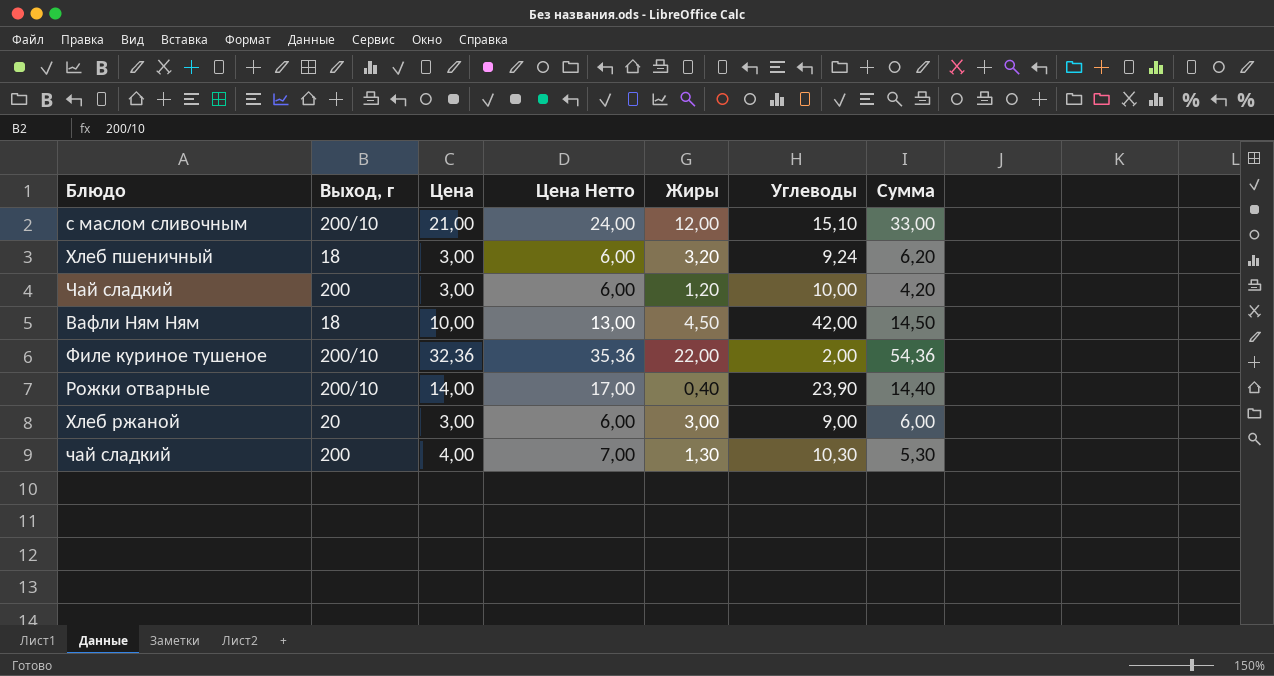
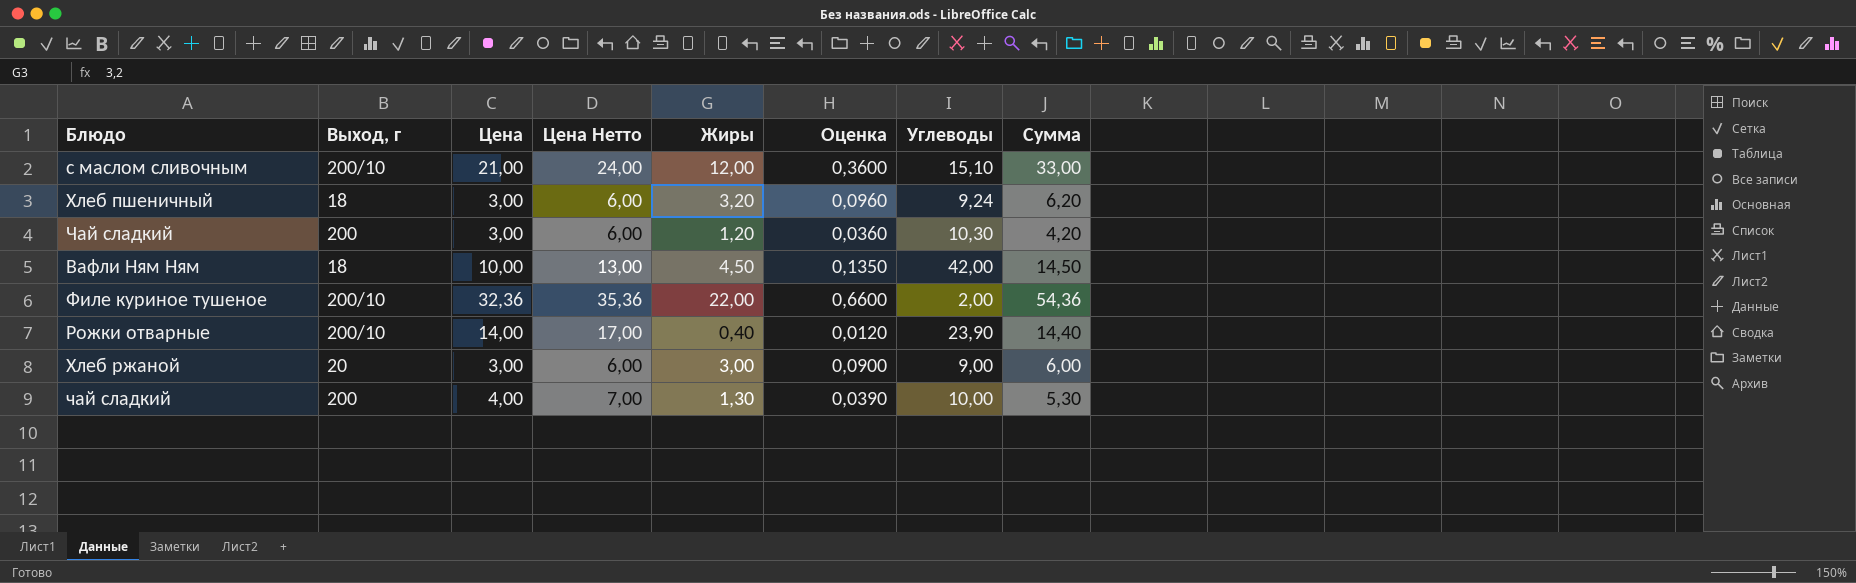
column Оценка | formula: none -> [Жиры] * 0,03
Чай сладкий | Углеводы: 10,00 -> 10,30
чай сладкий | Углеводы: 10,30 -> 10,00

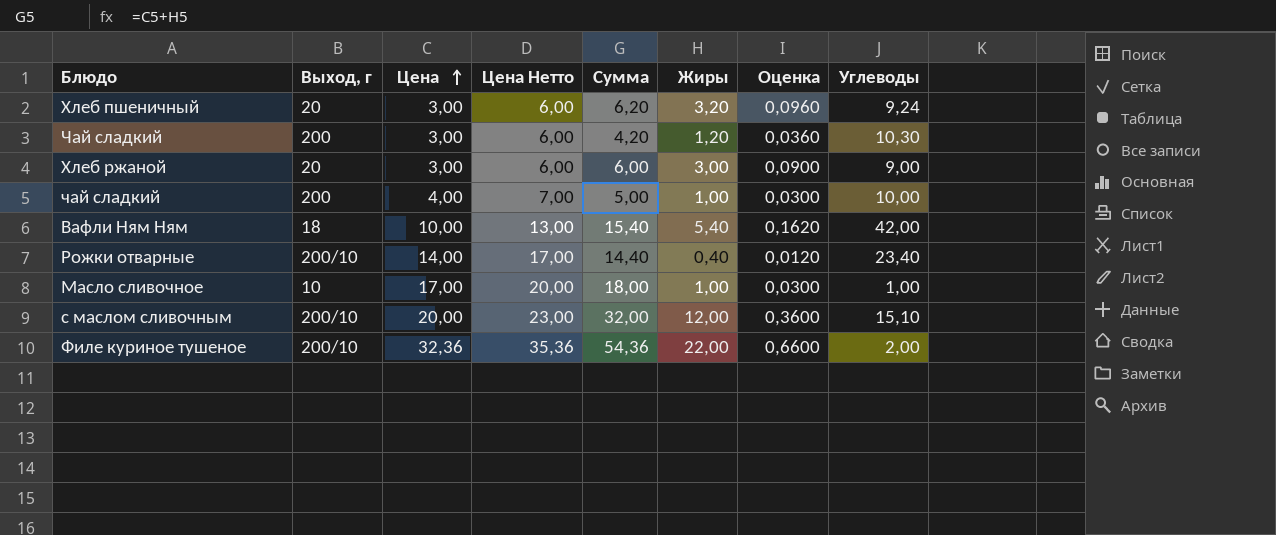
row order: none -> Цена ascending
column Сумма | position: 8 -> 5
Хлеб пшеничный | Выход, г: 18 -> 20
чай сладкий | Сумма: 5,30 -> 5,00
чай сладкий | Жиры: 1,30 -> 1,00
чай сладкий | Оценка: 0,0390 -> 0,0300
Вафли Ням Ням | Сумма: 14,50 -> 15,40
Вафли Ням Ням | Жиры: 4,50 -> 5,40
Вафли Ням Ням | Оценка: 0,1350 -> 0,1620
Рожки отварные | Углеводы: 23,90 -> 23,40
row Масло сливочное: none -> 10 | 17,00 | 20,00 | 18,00 | 1,00 | 0,0300 | 1,00
с маслом сливочным | Цена: 21,00 -> 20,00
с маслом сливочным | Цена Нетто: 24,00 -> 23,00
с маслом сливочным | Сумма: 33,00 -> 32,00

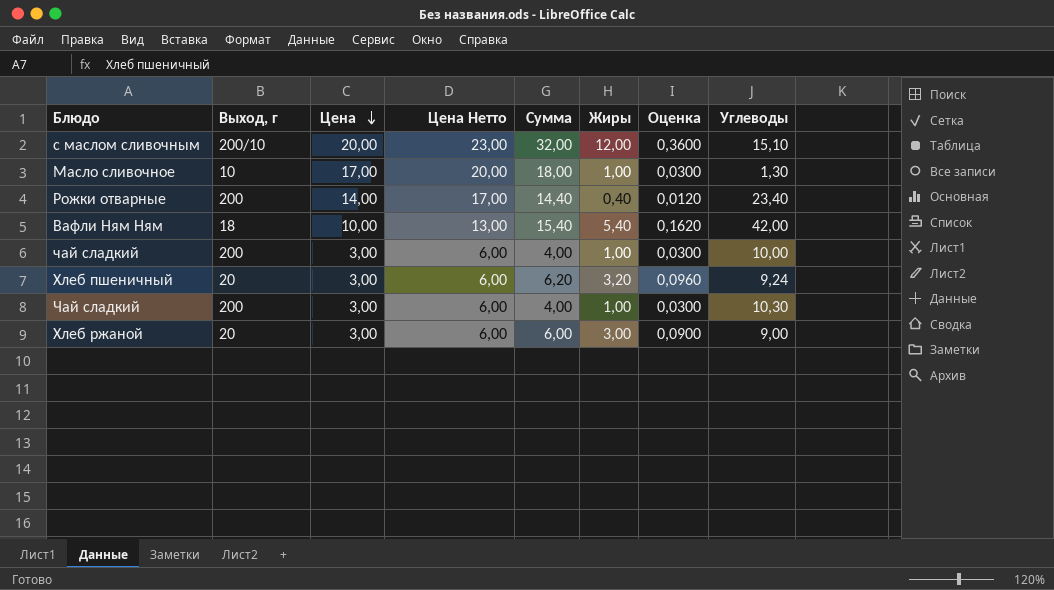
row order: Цена ascending -> Цена descending
row Филе куриное тушеное: 200/10 | 32,36 | 35,36 | 54,36 | 22,00 | 0,6600 | 2,00 -> none
Масло сливочное | Углеводы: 1,00 -> 1,30
Рожки отварные | Выход, г: 200/10 -> 200
чай сладкий | Цена: 4,00 -> 3,00
чай сладкий | Цена Нетто: 7,00 -> 6,00
чай сладкий | Сумма: 5,00 -> 4,00
Чай сладкий | Сумма: 4,20 -> 4,00
Чай сладкий | Жиры: 1,20 -> 1,00
Чай сладкий | Оценка: 0,0360 -> 0,0300

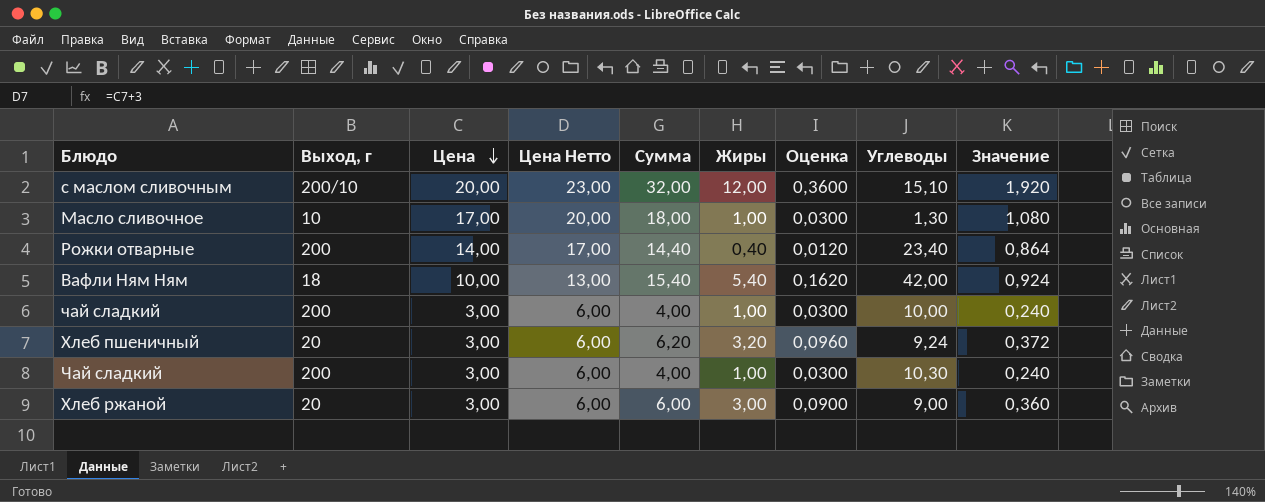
column Значение | formula: none -> [Сумма] * 0,06

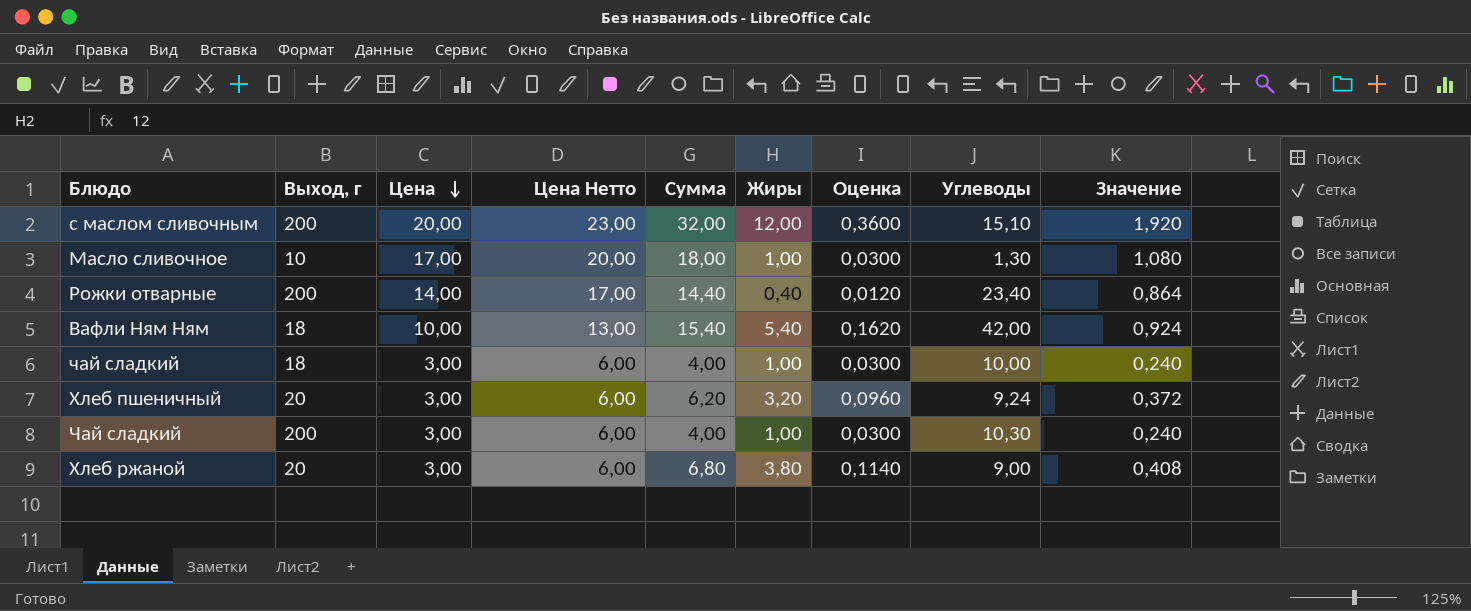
с маслом сливочным | Выход, г: 200/10 -> 200
чай сладкий | Выход, г: 200 -> 18
Хлеб ржаной | Сумма: 6,00 -> 6,80
Хлеб ржаной | Жиры: 3,00 -> 3,80
Хлеб ржаной | Оценка: 0,0900 -> 0,1140
Хлеб ржаной | Значение: 0,360 -> 0,408

